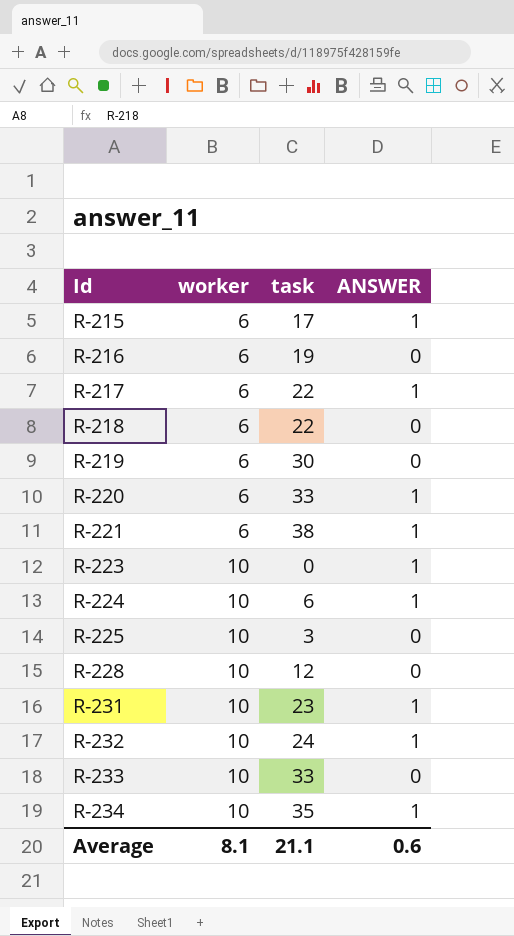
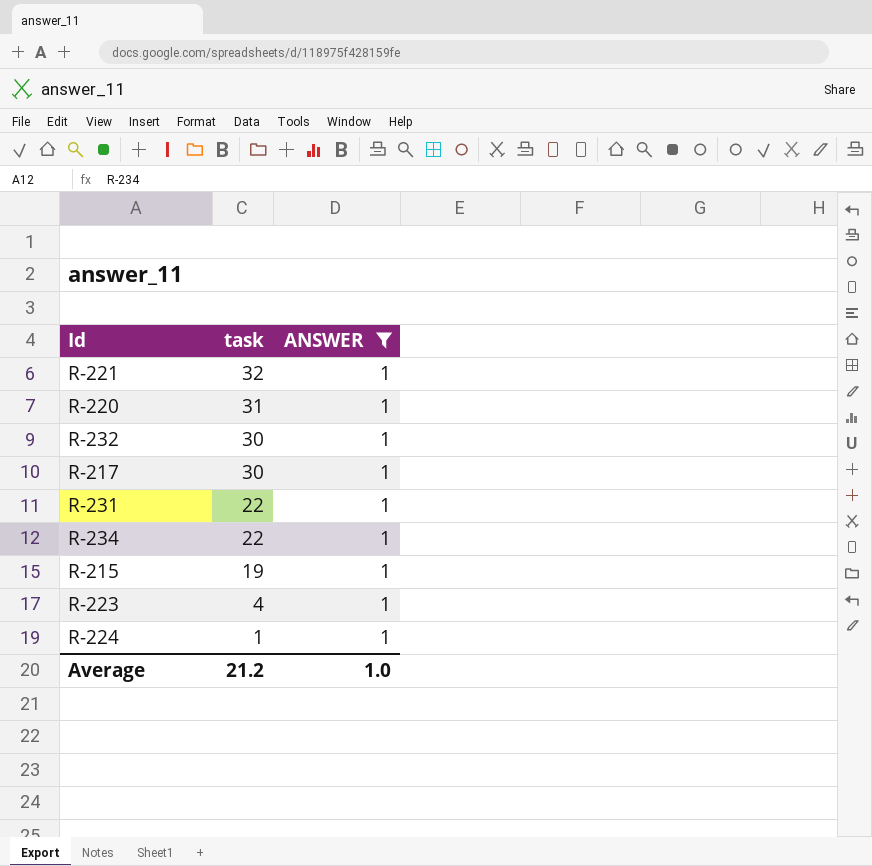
filter: none -> ANSWER = 1
row order: Id ascending -> task descending
column worker | position: 2 -> none
R-221 | task: 38 -> 32
R-220 | task: 33 -> 31
R-232 | task: 24 -> 30
R-217 | task: 22 -> 30
R-231 | task: 23 -> 22
R-234 | task: 35 -> 22
R-215 | task: 17 -> 19
R-223 | task: 0 -> 4
R-224 | task: 6 -> 1
Average | task: 21.1 -> 21.2
Average | ANSWER: 0.6 -> 1.0

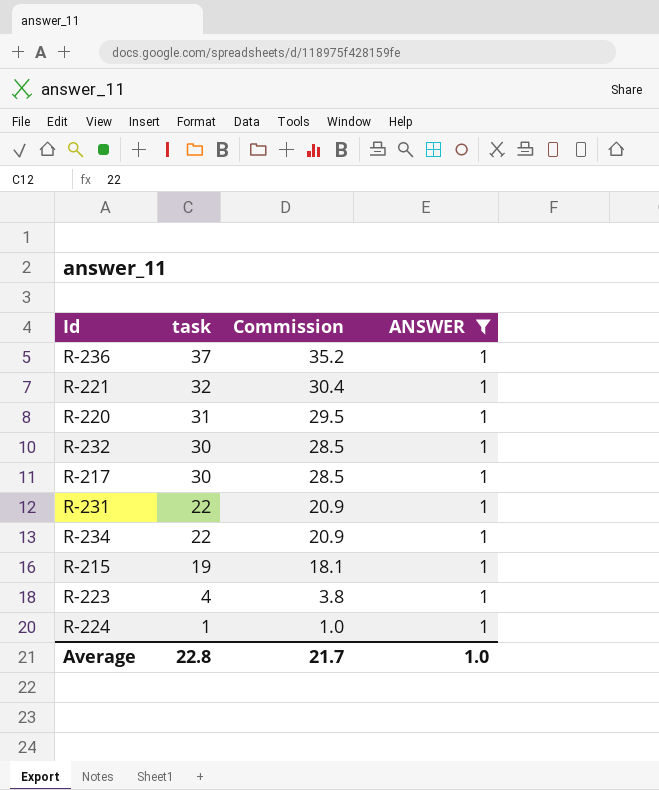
column Commission | formula: none -> [task] * 0.95
row R-236: none -> 37 | 35.2 | 1
Average | task: 21.2 -> 22.8

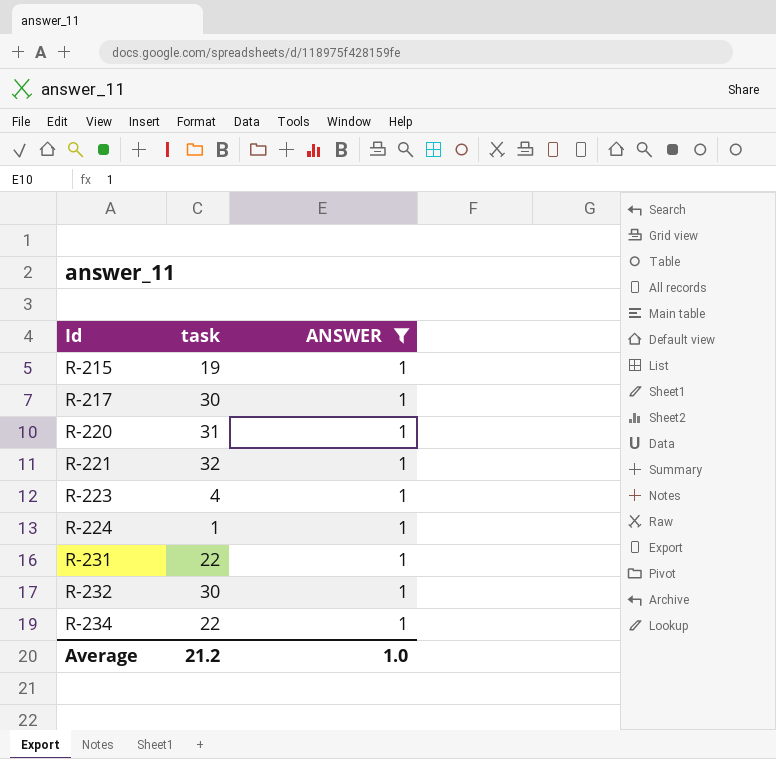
row order: task descending -> Id ascending
column Commission | formula: [task] * 0.95 -> none
row R-236: 37 | 35.2 | 1 -> none
Average | task: 22.8 -> 21.2

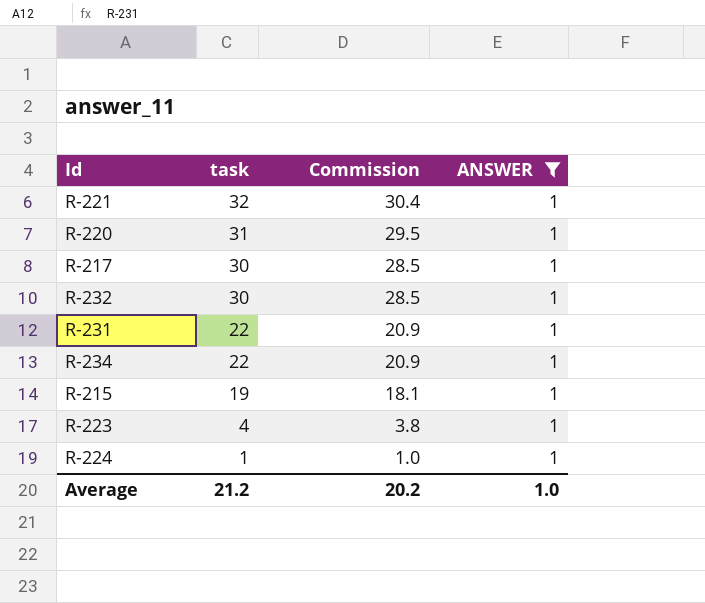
row order: Id ascending -> task descending
column Commission | formula: none -> [task] * 0.95

